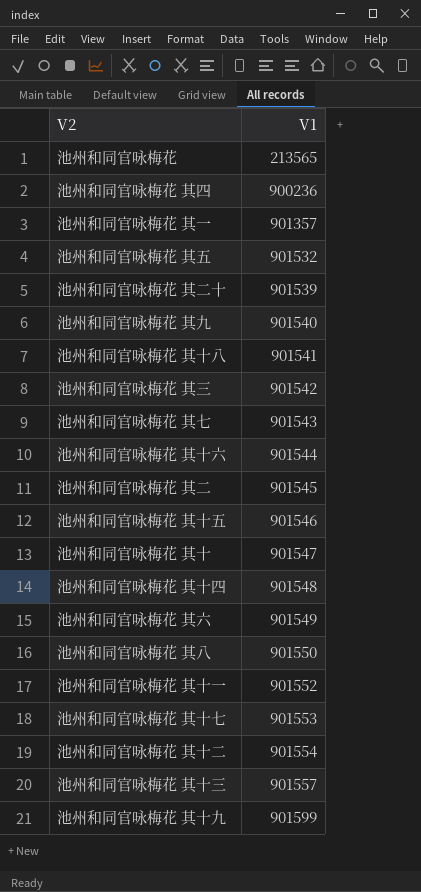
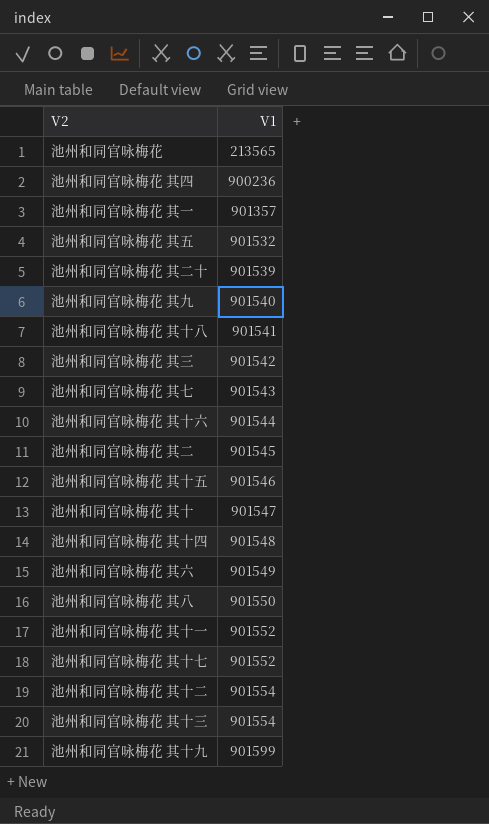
池州和同官咏梅花 其十七 | V1: 901553 -> 901552
池州和同官咏梅花 其十三 | V1: 901557 -> 901554

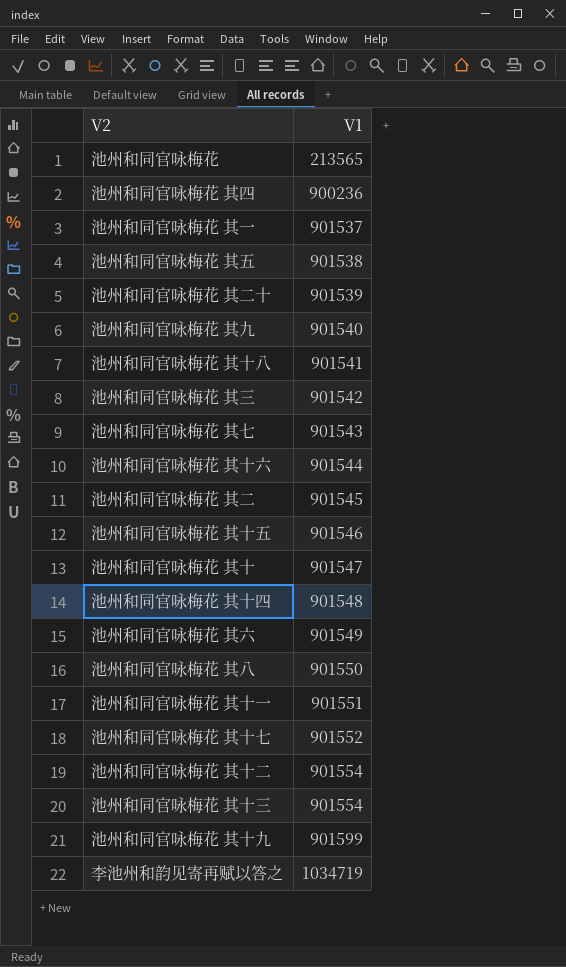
池州和同官咏梅花 其一 | V1: 901357 -> 901537
池州和同官咏梅花 其五 | V1: 901532 -> 901538
池州和同官咏梅花 其十一 | V1: 901552 -> 901551
row 李池州和韵见寄再赋以答之: none -> 1034719

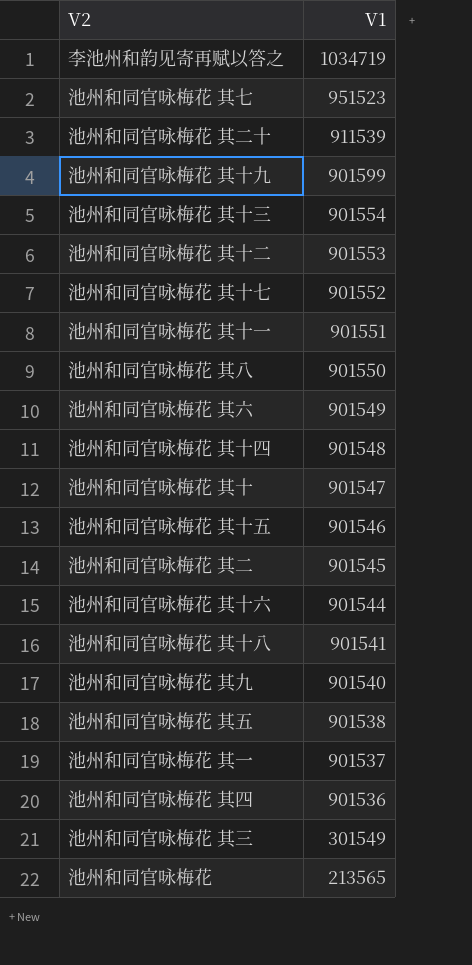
row order: V1 ascending -> V1 descending
池州和同官咏梅花 其七 | V1: 901543 -> 951523
池州和同官咏梅花 其二十 | V1: 901539 -> 911539
池州和同官咏梅花 其十二 | V1: 901554 -> 901553
池州和同官咏梅花 其四 | V1: 900236 -> 901536
池州和同官咏梅花 其三 | V1: 901542 -> 301549

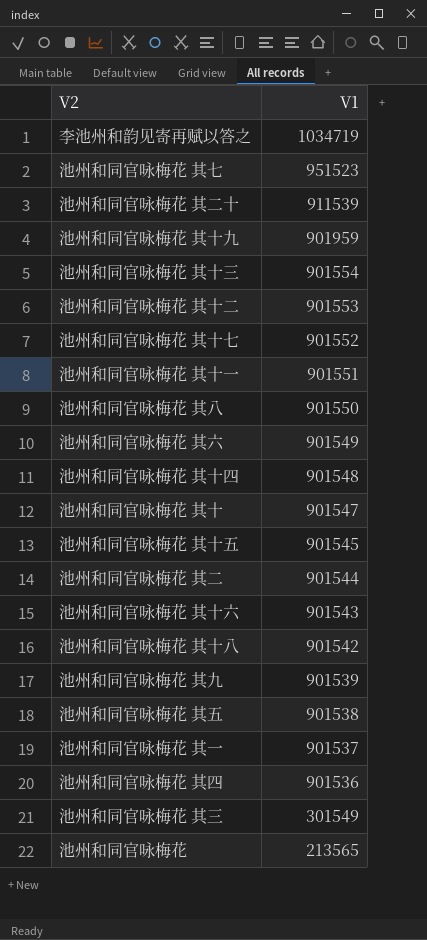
池州和同官咏梅花 其十九 | V1: 901599 -> 901959
池州和同官咏梅花 其十五 | V1: 901546 -> 901545
池州和同官咏梅花 其二 | V1: 901545 -> 901544
池州和同官咏梅花 其十六 | V1: 901544 -> 901543
池州和同官咏梅花 其十八 | V1: 901541 -> 901542
池州和同官咏梅花 其九 | V1: 901540 -> 901539

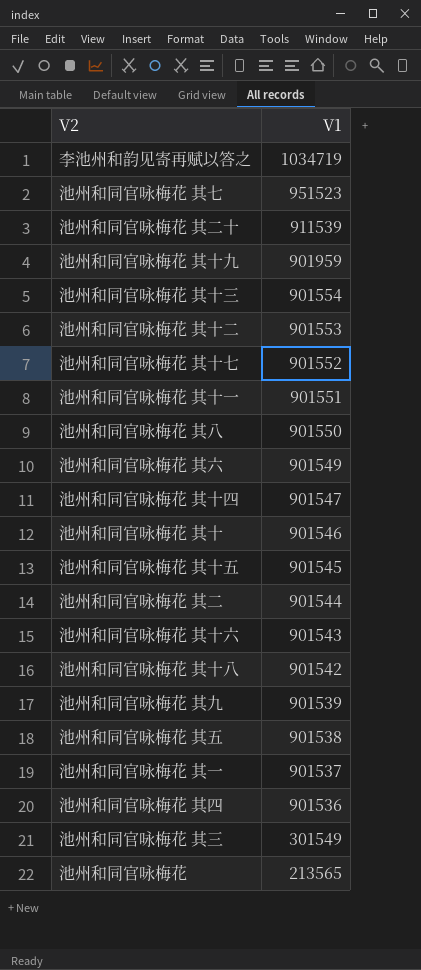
池州和同官咏梅花 其十四 | V1: 901548 -> 901547
池州和同官咏梅花 其十 | V1: 901547 -> 901546

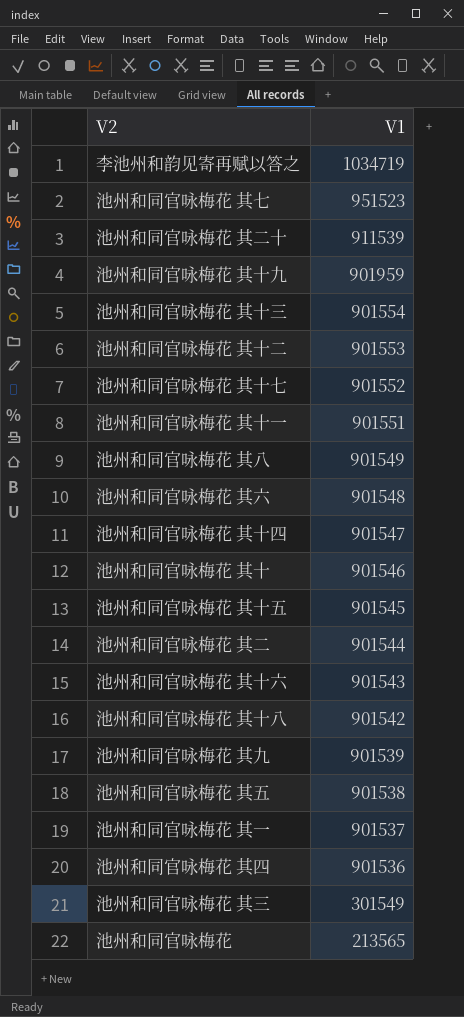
池州和同官咏梅花 其八 | V1: 901550 -> 901549
池州和同官咏梅花 其六 | V1: 901549 -> 901548

